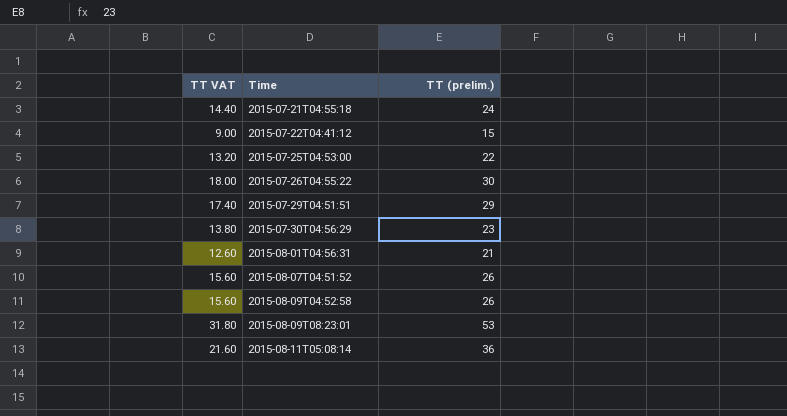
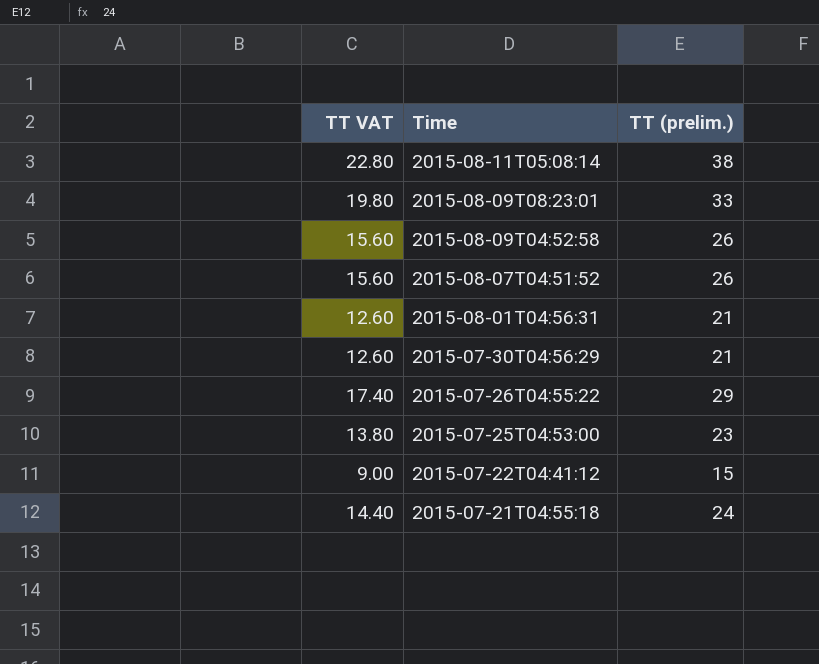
row order: Time ascending -> Time descending
row 2015-07-29T04:51:51: 17.40 | 29 -> none
2015-08-11T05:08:14 | TT VAT: 21.60 -> 22.80
2015-08-11T05:08:14 | TT (prelim.): 36 -> 38
2015-08-09T08:23:01 | TT VAT: 31.80 -> 19.80
2015-08-09T08:23:01 | TT (prelim.): 53 -> 33
2015-07-30T04:56:29 | TT VAT: 13.80 -> 12.60
2015-07-30T04:56:29 | TT (prelim.): 23 -> 21
2015-07-26T04:55:22 | TT VAT: 18.00 -> 17.40
2015-07-26T04:55:22 | TT (prelim.): 30 -> 29
2015-07-25T04:53:00 | TT VAT: 13.20 -> 13.80
2015-07-25T04:53:00 | TT (prelim.): 22 -> 23

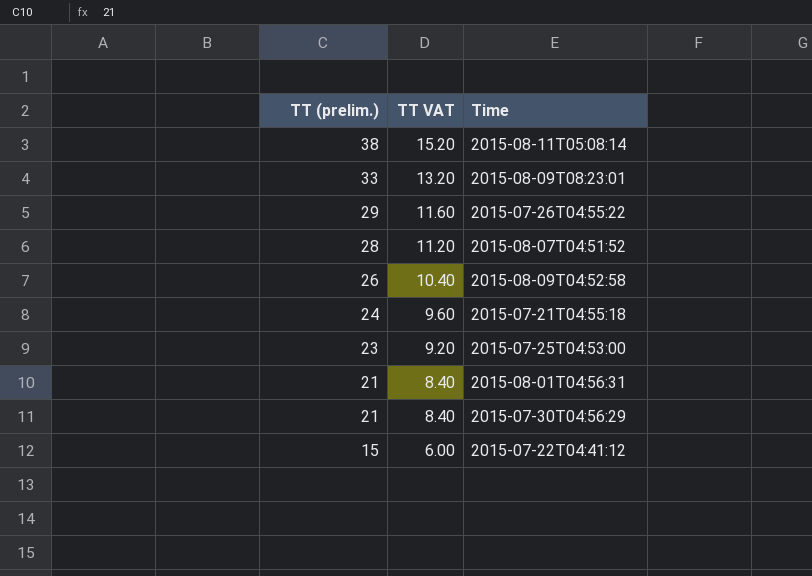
row order: Time descending -> TT (prelim.) descending
column TT (prelim.) | position: 3 -> 1
column TT VAT | formula: [TT (prelim.)] * 0.6 -> [TT (prelim.)] * 0.4
2015-08-07T04:51:52 | TT (prelim.): 26 -> 28

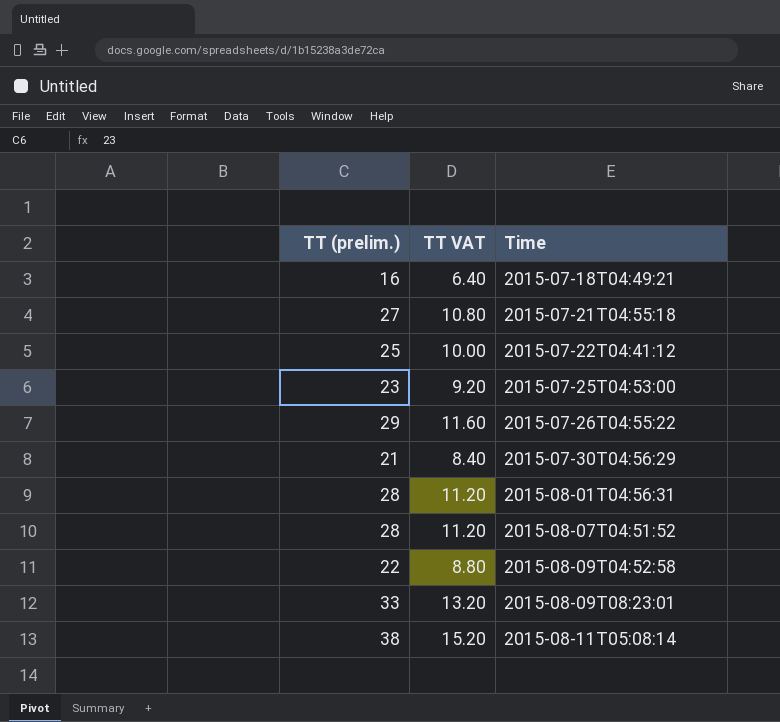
row order: TT (prelim.) descending -> Time ascending
row 2015-07-18T04:49:21: none -> 16 | 6.40
2015-07-21T04:55:18 | TT (prelim.): 24 -> 27
2015-07-21T04:55:18 | TT VAT: 9.60 -> 10.80
2015-07-22T04:41:12 | TT (prelim.): 15 -> 25
2015-07-22T04:41:12 | TT VAT: 6.00 -> 10.00
2015-08-01T04:56:31 | TT (prelim.): 21 -> 28
2015-08-01T04:56:31 | TT VAT: 8.40 -> 11.20
2015-08-09T04:52:58 | TT (prelim.): 26 -> 22
2015-08-09T04:52:58 | TT VAT: 10.40 -> 8.80

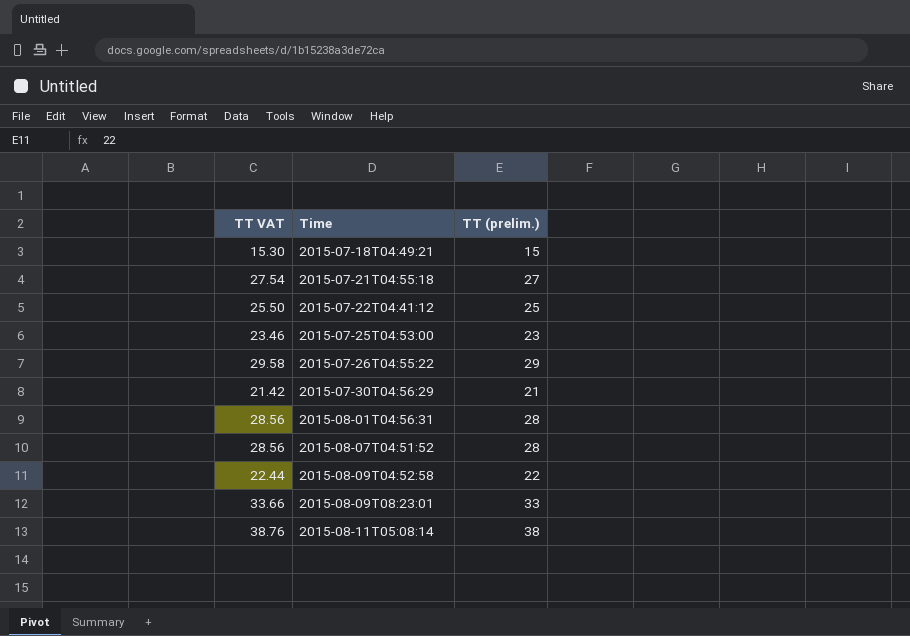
column TT VAT | formula: [TT (prelim.)] * 0.4 -> [TT (prelim.)] * 1.02
column TT (prelim.) | position: 1 -> 3
2015-07-18T04:49:21 | TT (prelim.): 16 -> 15

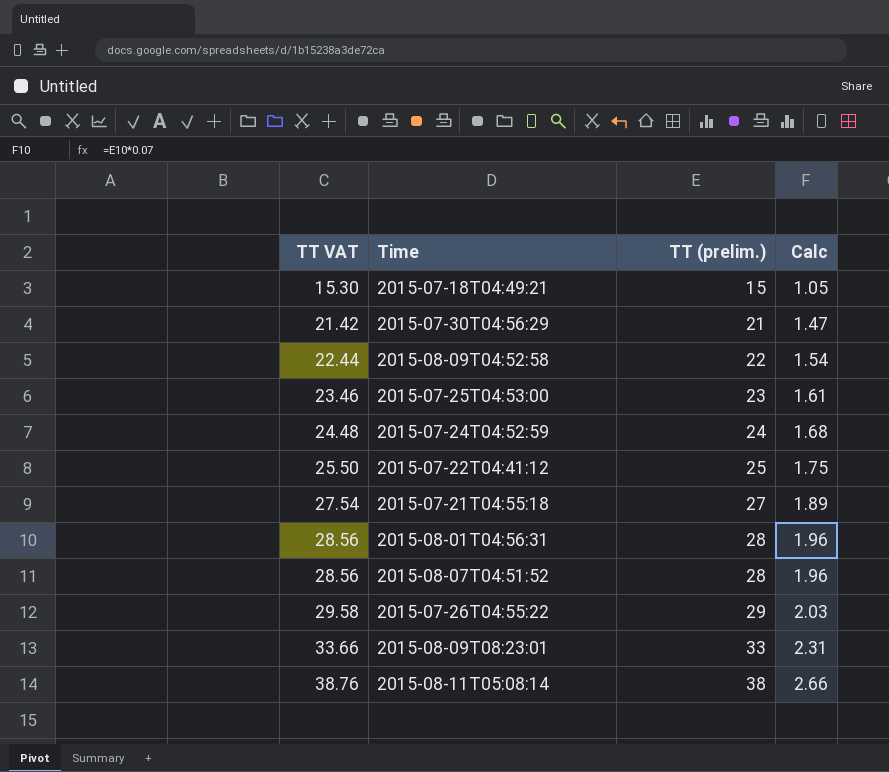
row order: Time ascending -> TT VAT ascending
column Calc | formula: none -> [TT (prelim.)] * 0.07
row 2015-07-24T04:52:59: none -> 24.48 | 24 | 1.68

